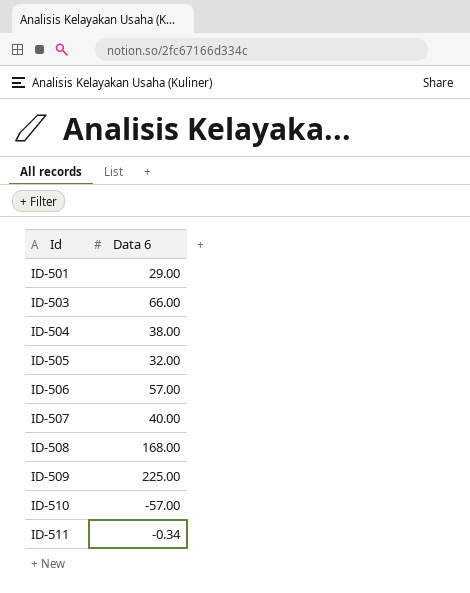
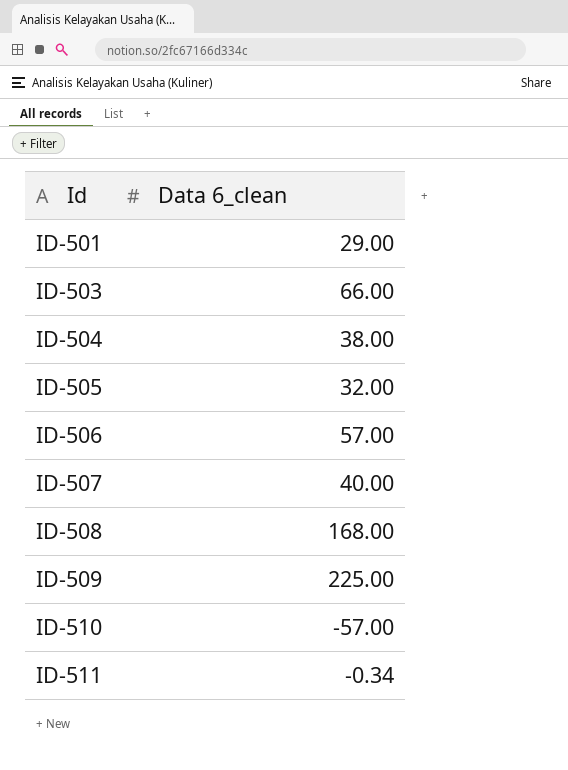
column name: Data 6 -> Data 6_clean

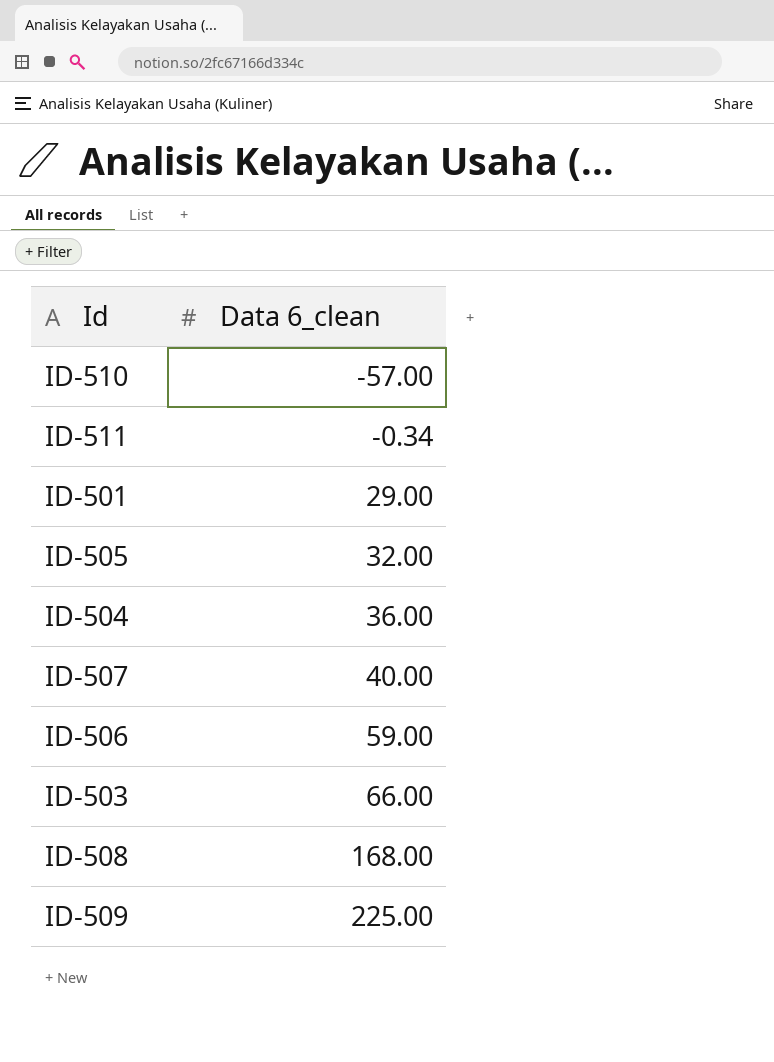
row order: Id ascending -> Data 6_clean ascending
ID-504 | Data 6_clean: 38.00 -> 36.00
ID-506 | Data 6_clean: 57.00 -> 59.00

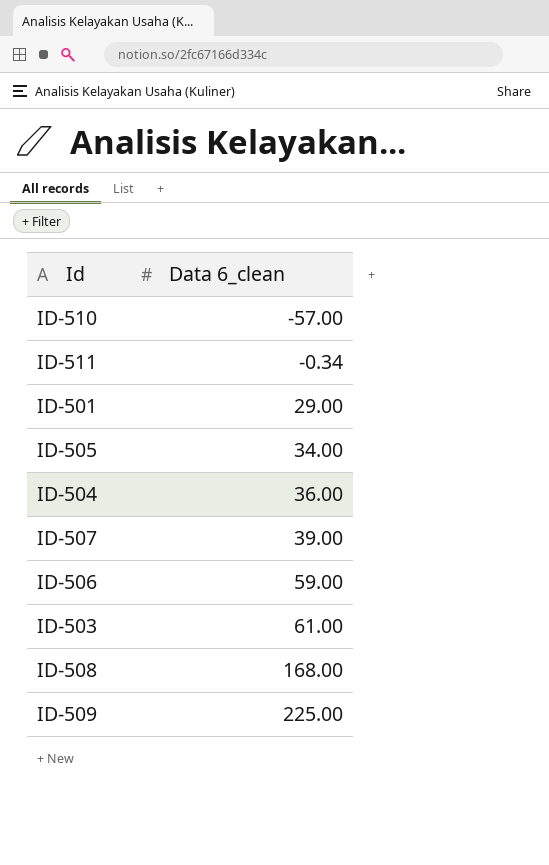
ID-505 | Data 6_clean: 32.00 -> 34.00
ID-507 | Data 6_clean: 40.00 -> 39.00
ID-503 | Data 6_clean: 66.00 -> 61.00

